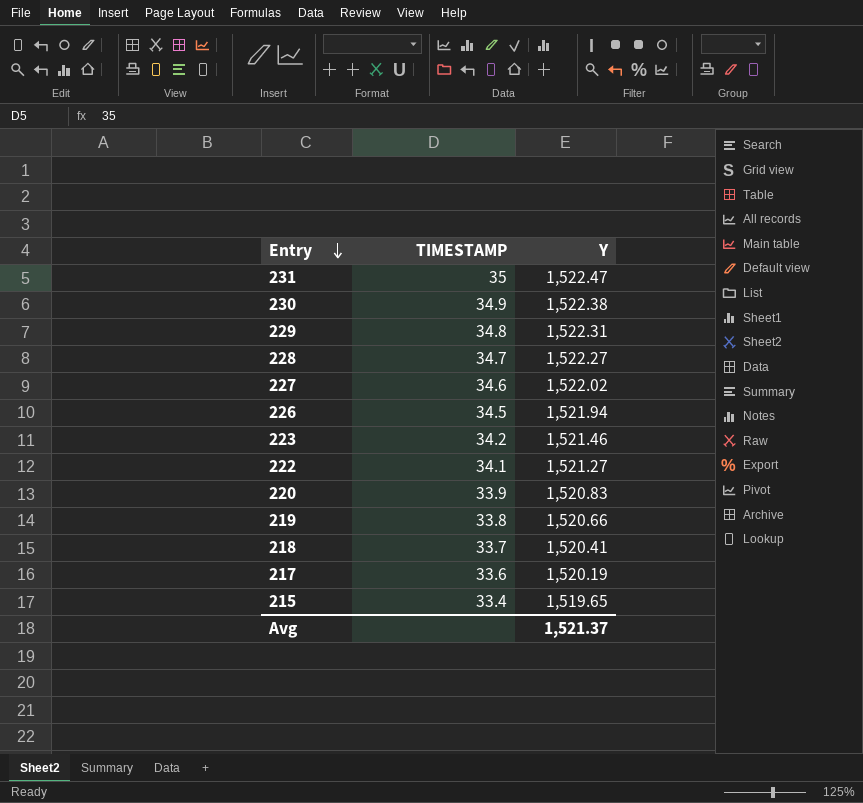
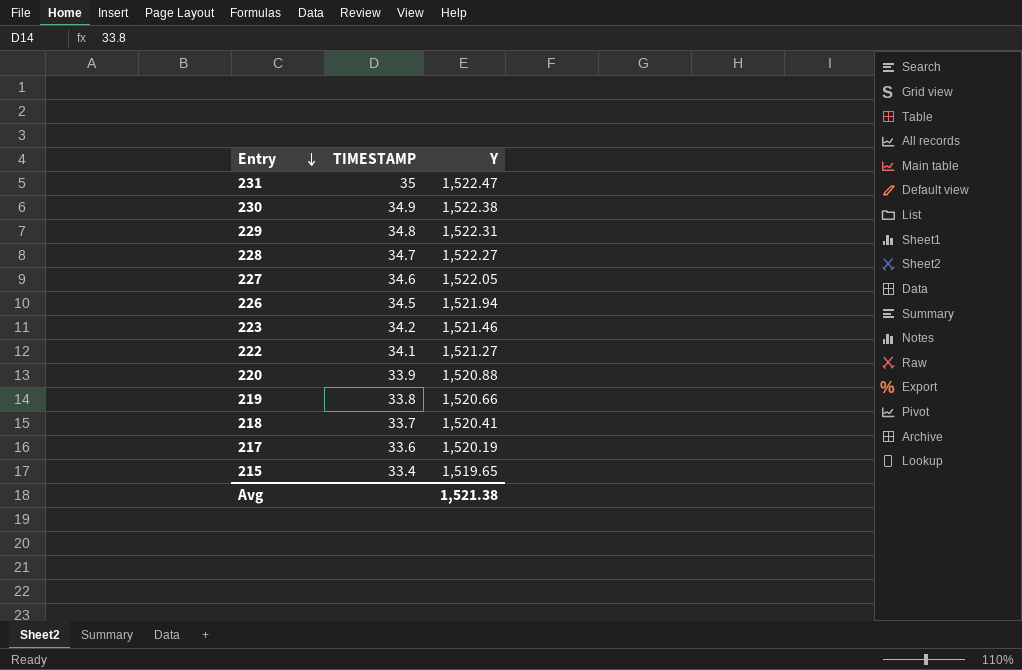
227 | Y: 1,522.02 -> 1,522.05
220 | Y: 1,520.83 -> 1,520.88
Avg | Y: 1,521.37 -> 1,521.38

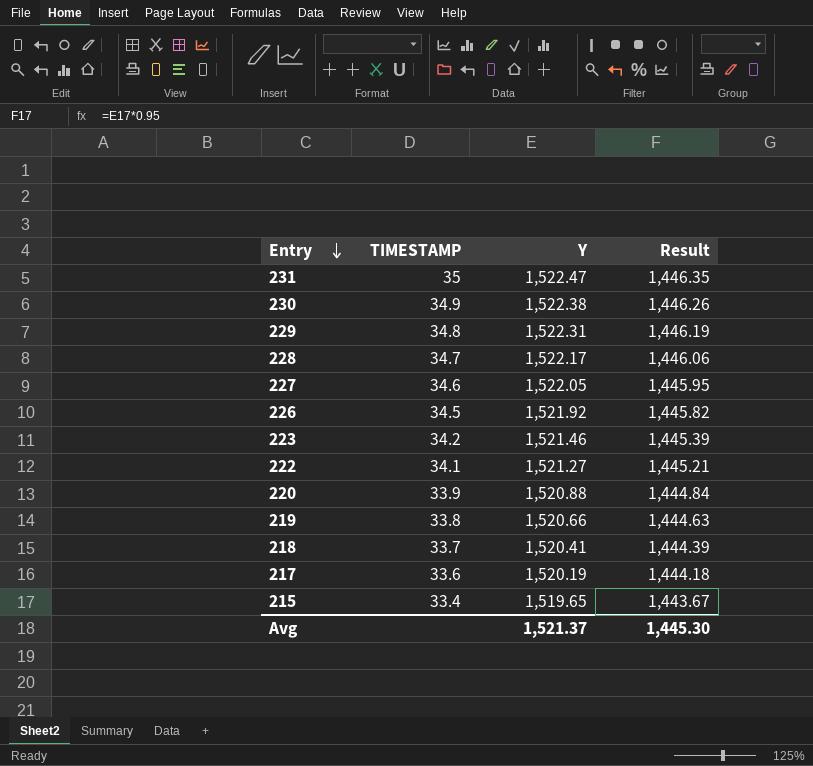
column Result | formula: none -> [Y] * 0.95
228 | Y: 1,522.27 -> 1,522.17
226 | Y: 1,521.94 -> 1,521.92
Avg | Y: 1,521.38 -> 1,521.37

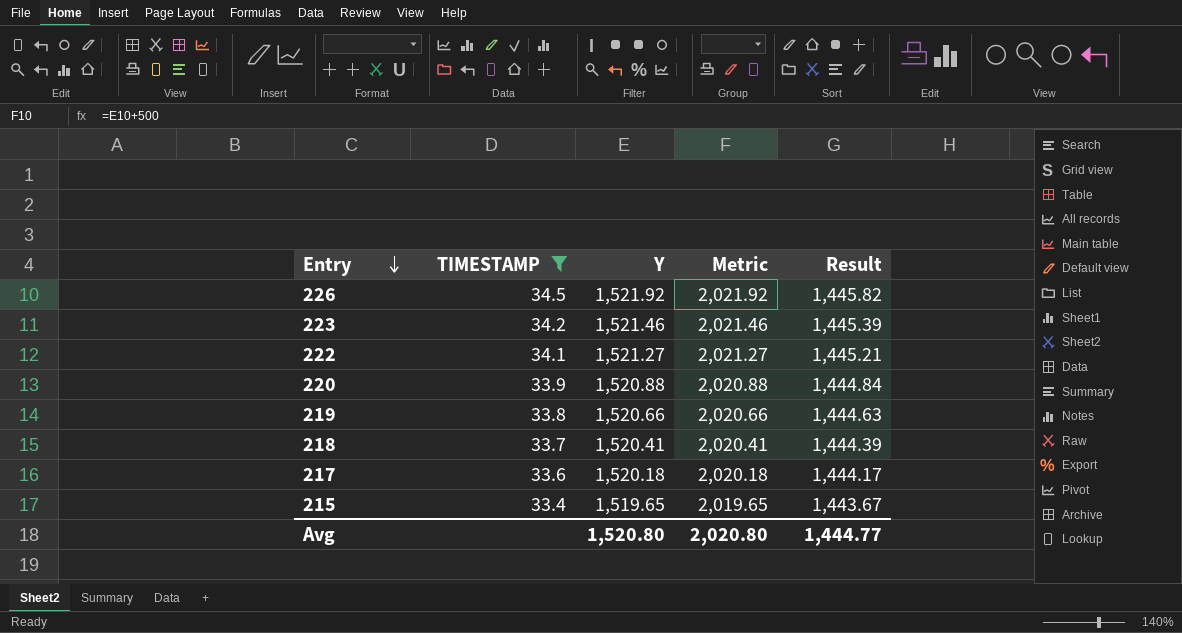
filter: none -> TIMESTAMP <= 34.5
column Metric | formula: none -> [Y] + 500
217 | Y: 1,520.19 -> 1,520.18
217 | Result: 1,444.18 -> 1,444.17
Avg | Y: 1,521.37 -> 1,520.80
Avg | Result: 1,445.30 -> 1,444.77

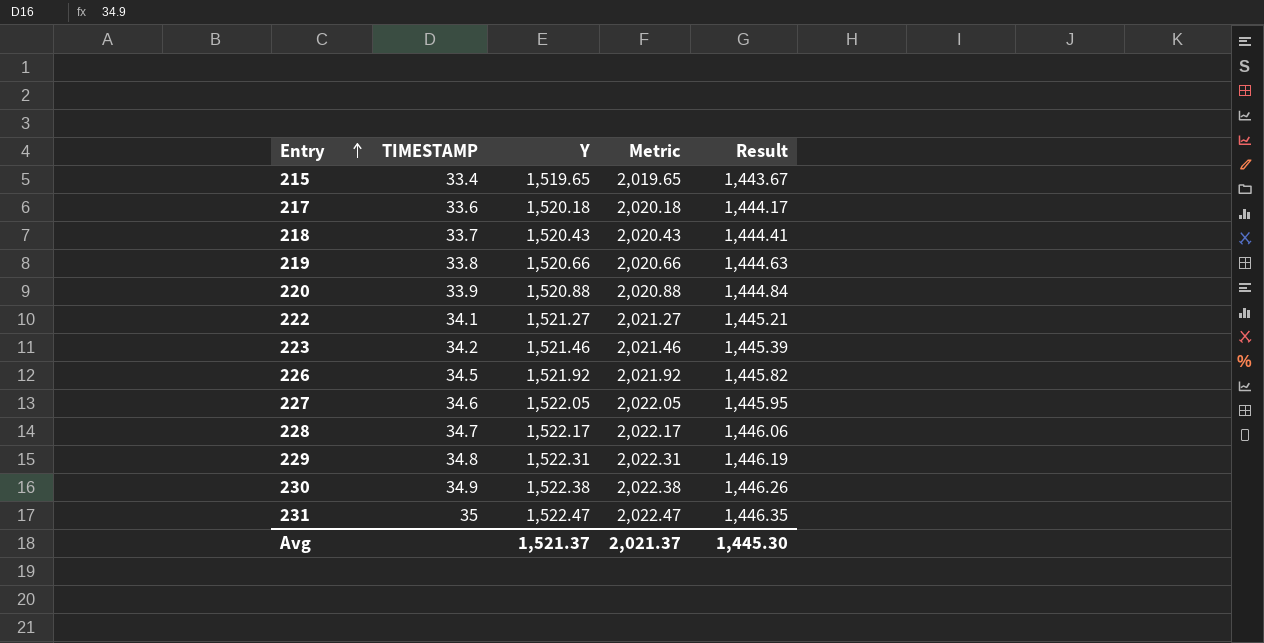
filter: TIMESTAMP <= 34.5 -> none
row order: Entry descending -> Entry ascending
218 | Y: 1,520.41 -> 1,520.43
218 | Metric: 2,020.41 -> 2,020.43
218 | Result: 1,444.39 -> 1,444.41
Avg | Y: 1,520.80 -> 1,521.37
Avg | Metric: 2,020.80 -> 2,021.37
Avg | Result: 1,444.77 -> 1,445.30

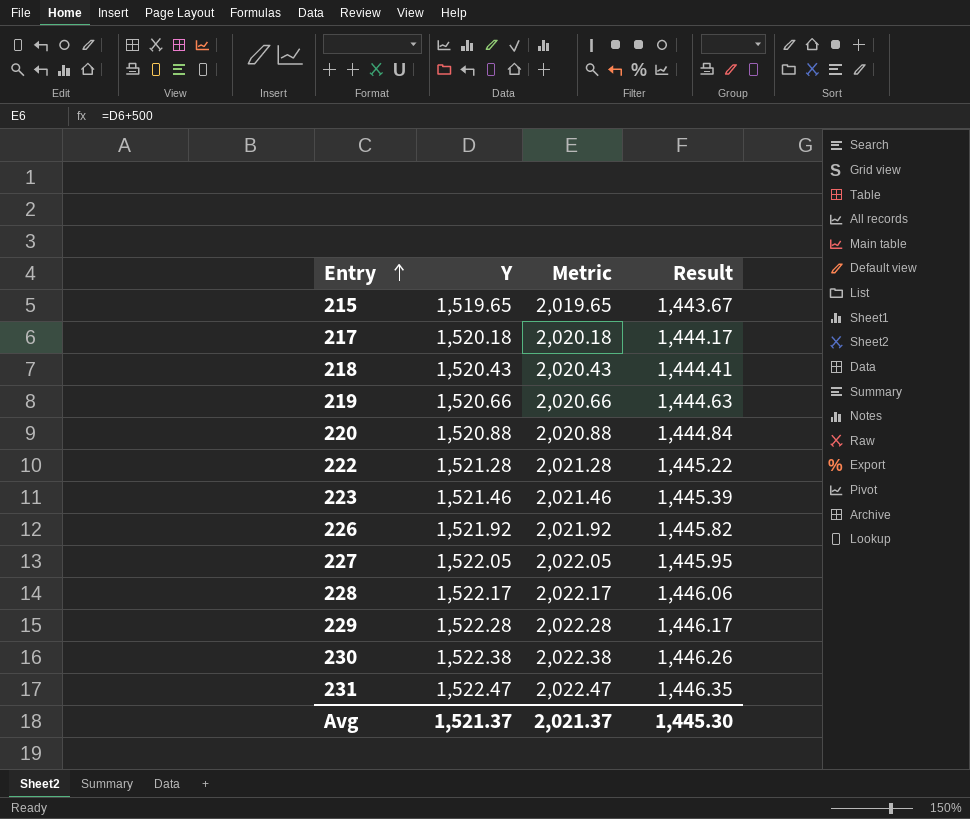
column TIMESTAMP | position: 2 -> none
222 | Y: 1,521.27 -> 1,521.28
222 | Metric: 2,021.27 -> 2,021.28
222 | Result: 1,445.21 -> 1,445.22
229 | Y: 1,522.31 -> 1,522.28
229 | Metric: 2,022.31 -> 2,022.28
229 | Result: 1,446.19 -> 1,446.17

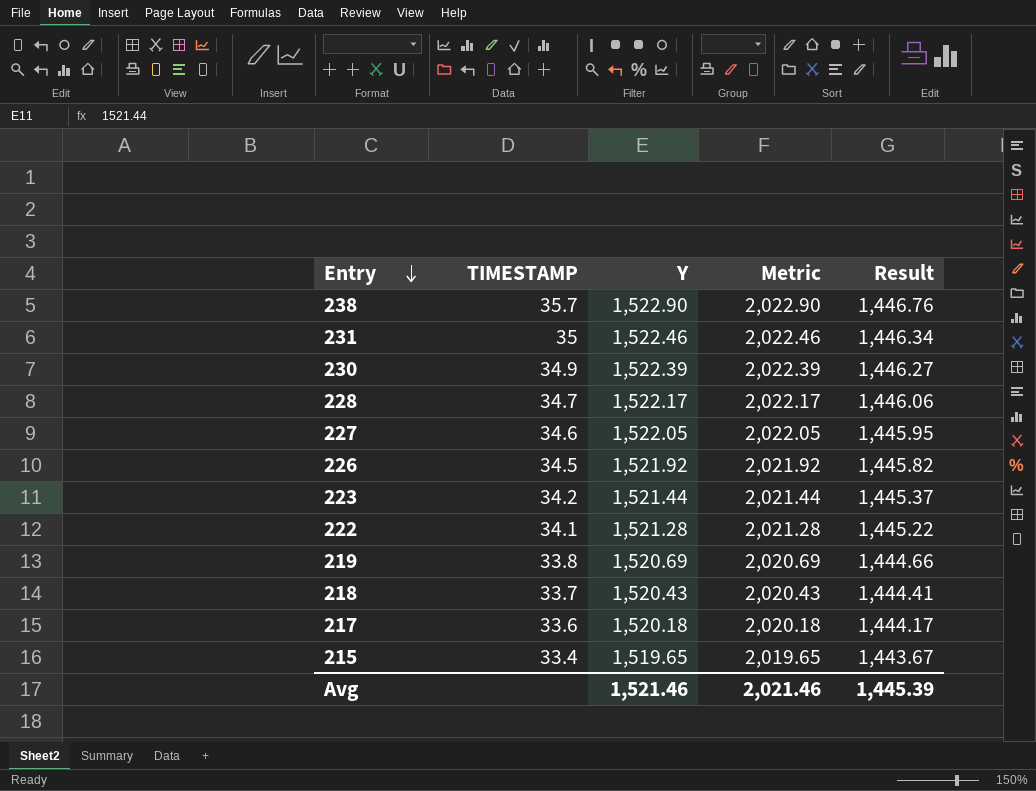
row order: Entry ascending -> Entry descending
column TIMESTAMP | position: none -> 2
row 220: 1,520.88 | 2,020.88 | 1,444.84 -> none
row 229: 1,522.28 | 2,022.28 | 1,446.17 -> none
row 238: none -> 35.7 | 1,522.90 | 2,022.90 | 1,446.76
231 | Y: 1,522.47 -> 1,522.46
231 | Metric: 2,022.47 -> 2,022.46
231 | Result: 1,446.35 -> 1,446.34
230 | Y: 1,522.38 -> 1,522.39
230 | Metric: 2,022.38 -> 2,022.39
230 | Result: 1,446.26 -> 1,446.27
223 | Y: 1,521.46 -> 1,521.44
223 | Metric: 2,021.46 -> 2,021.44
223 | Result: 1,445.39 -> 1,445.37
219 | Y: 1,520.66 -> 1,520.69
219 | Metric: 2,020.66 -> 2,020.69
219 | Result: 1,444.63 -> 1,444.66
Avg | Y: 1,521.37 -> 1,521.46
Avg | Metric: 2,021.37 -> 2,021.46
Avg | Result: 1,445.30 -> 1,445.39

